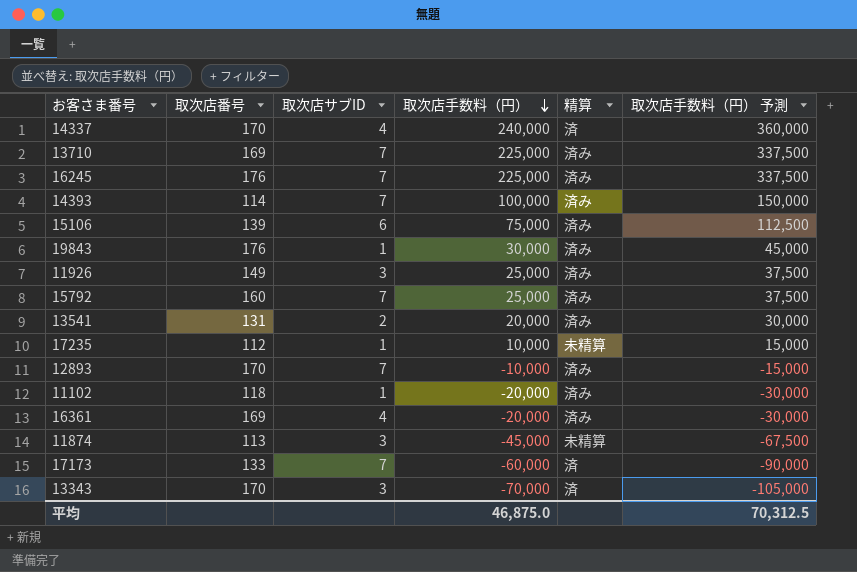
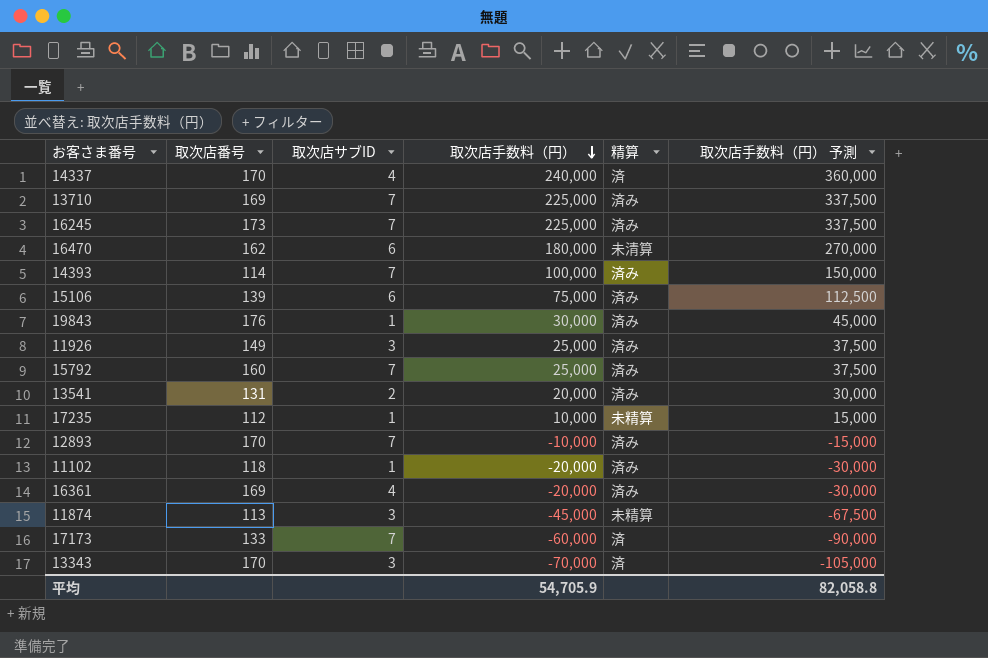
16245 | 取次店番号: 176 -> 173
row 16470: none -> 162 | 6 | 180,000 | 未清算 | 270,000
平均 | 取次店手数料（円）: 46,875.0 -> 54,705.9
平均 | 取次店手数料（円） 予測: 70,312.5 -> 82,058.8

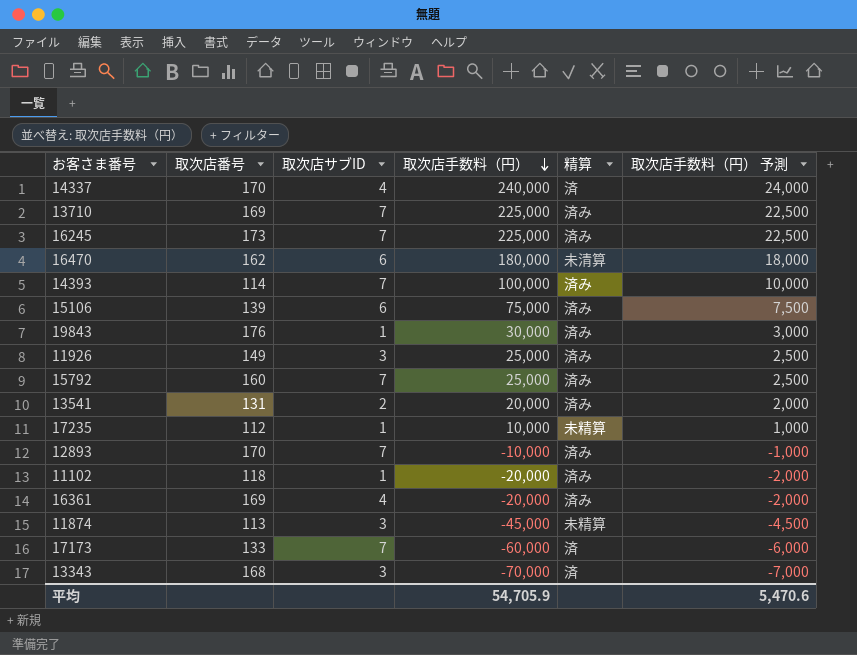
column 取次店手数料（円） 予測 | formula: [取次店手数料（円）] * 1.5 -> [取次店手数料（円）] * 0.1
13343 | 取次店番号: 170 -> 168
平均 | 取次店手数料（円） 予測: 82,058.8 -> 5,470.6

